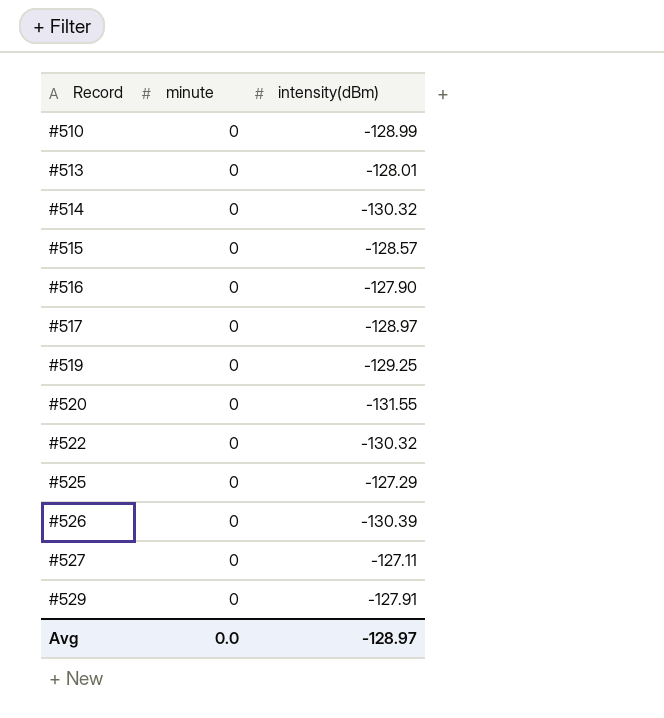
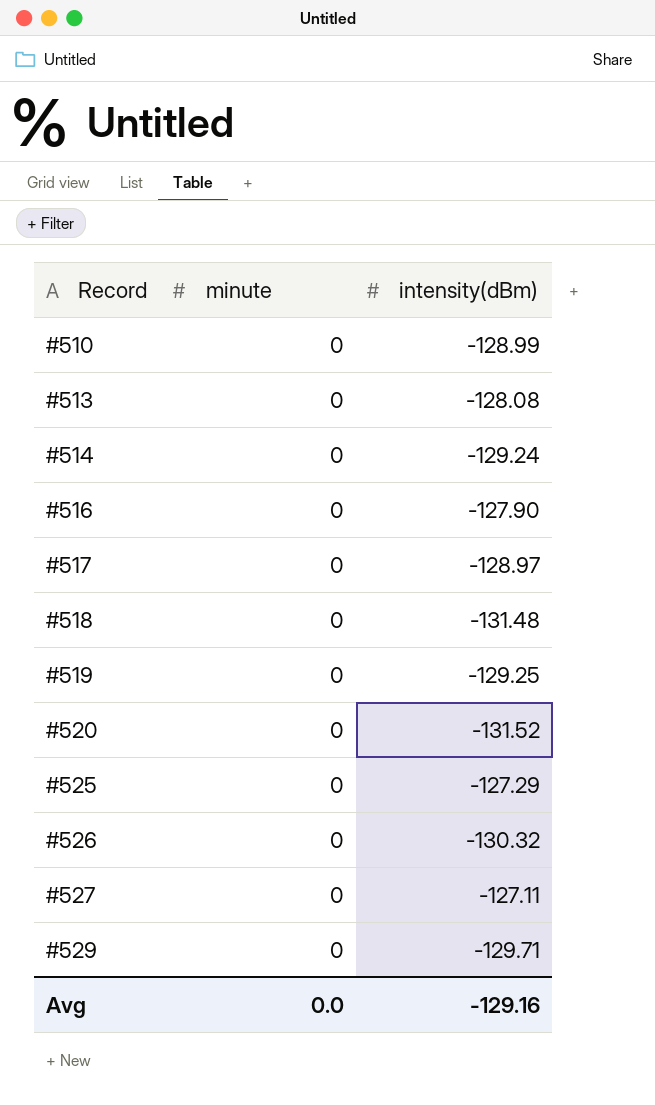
row #515: 0 | -128.57 -> none
row #522: 0 | -130.32 -> none
#513 | intensity(dBm): -128.01 -> -128.08
#514 | intensity(dBm): -130.32 -> -129.24
row #518: none -> 0 | -131.48
#520 | intensity(dBm): -131.55 -> -131.52
#526 | intensity(dBm): -130.39 -> -130.32
#529 | intensity(dBm): -127.91 -> -129.71
Avg | intensity(dBm): -128.97 -> -129.16

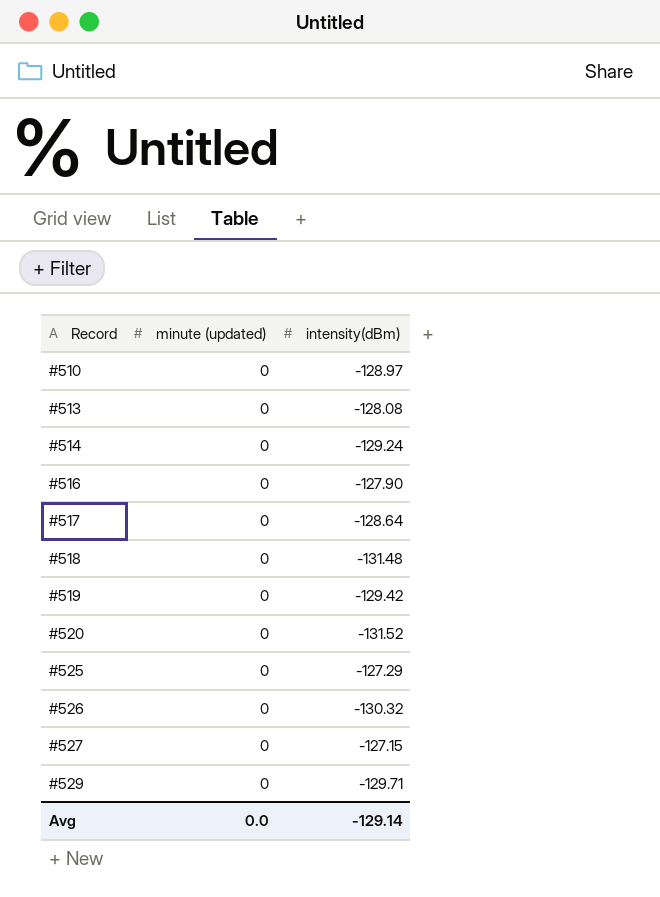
column name: minute -> minute (updated)
#510 | intensity(dBm): -128.99 -> -128.97
#517 | intensity(dBm): -128.97 -> -128.64
#519 | intensity(dBm): -129.25 -> -129.42
#527 | intensity(dBm): -127.11 -> -127.15
Avg | intensity(dBm): -129.16 -> -129.14

